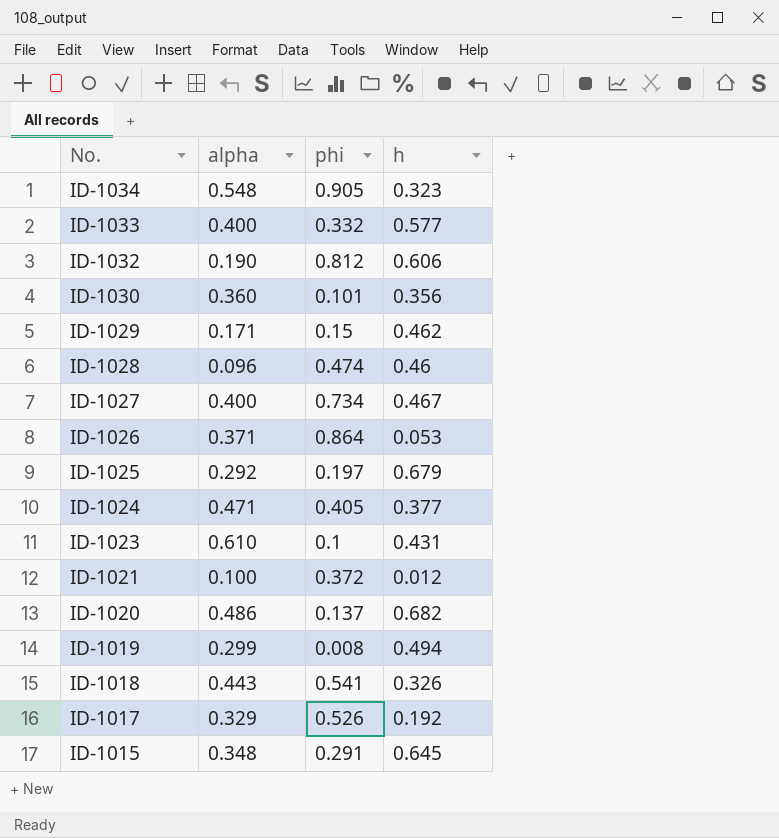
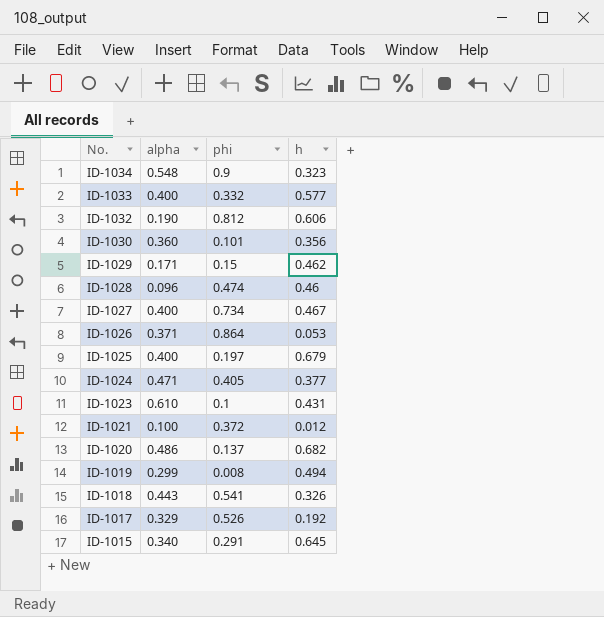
ID-1034 | phi: 0.905 -> 0.9
ID-1025 | alpha: 0.292 -> 0.400
ID-1015 | alpha: 0.348 -> 0.340

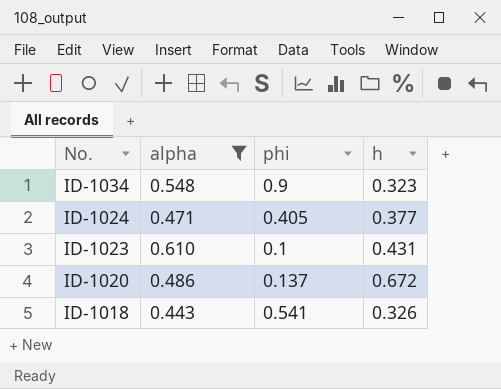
filter: none -> alpha >= 0.443
ID-1020 | h: 0.682 -> 0.672

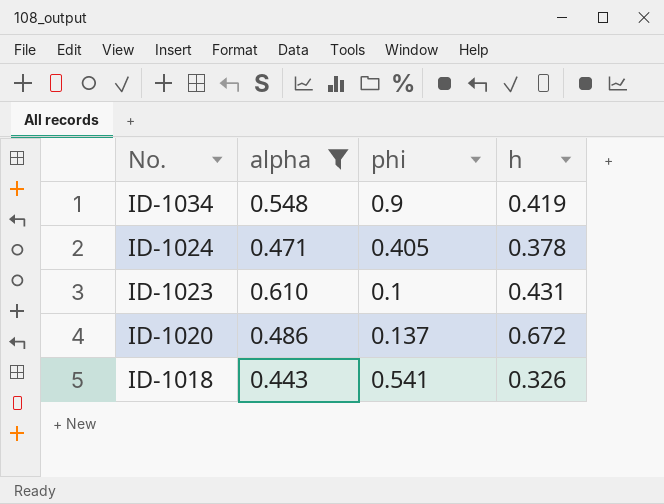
ID-1034 | h: 0.323 -> 0.419
ID-1024 | h: 0.377 -> 0.378

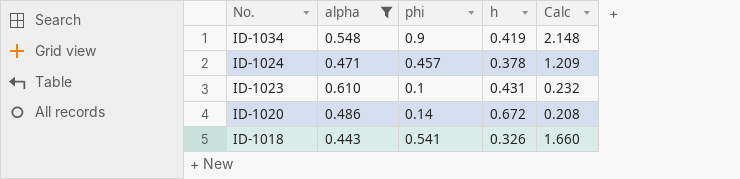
column Calc | formula: none -> [phi] / [h]
ID-1024 | phi: 0.405 -> 0.457
ID-1020 | phi: 0.137 -> 0.14

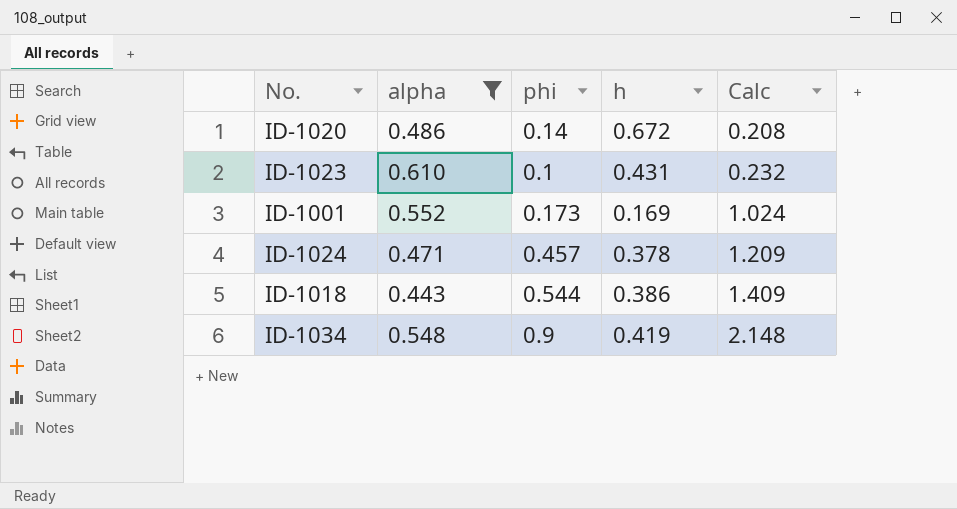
row order: No. descending -> Calc ascending
row ID-1001: none -> 0.552 | 0.173 | 0.169 | 1.024
ID-1018 | phi: 0.541 -> 0.544
ID-1018 | h: 0.326 -> 0.386
ID-1018 | Calc: 1.660 -> 1.409

